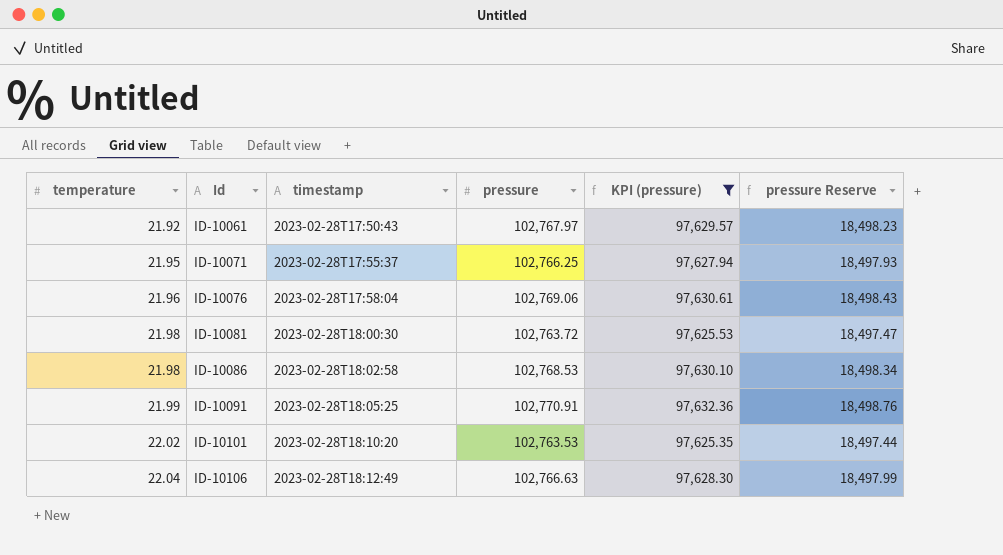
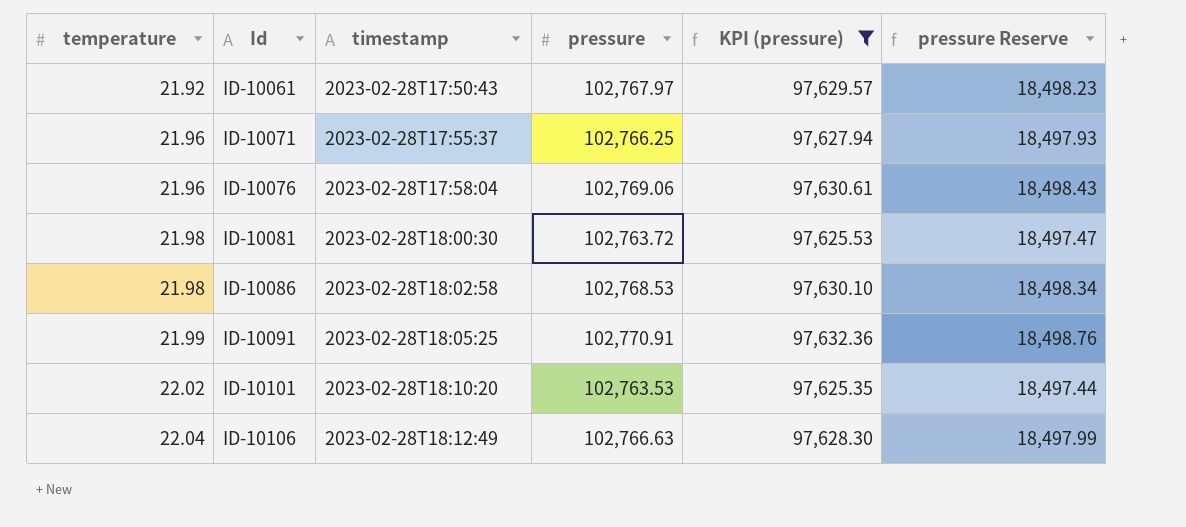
ID-10071 | temperature: 21.95 -> 21.96

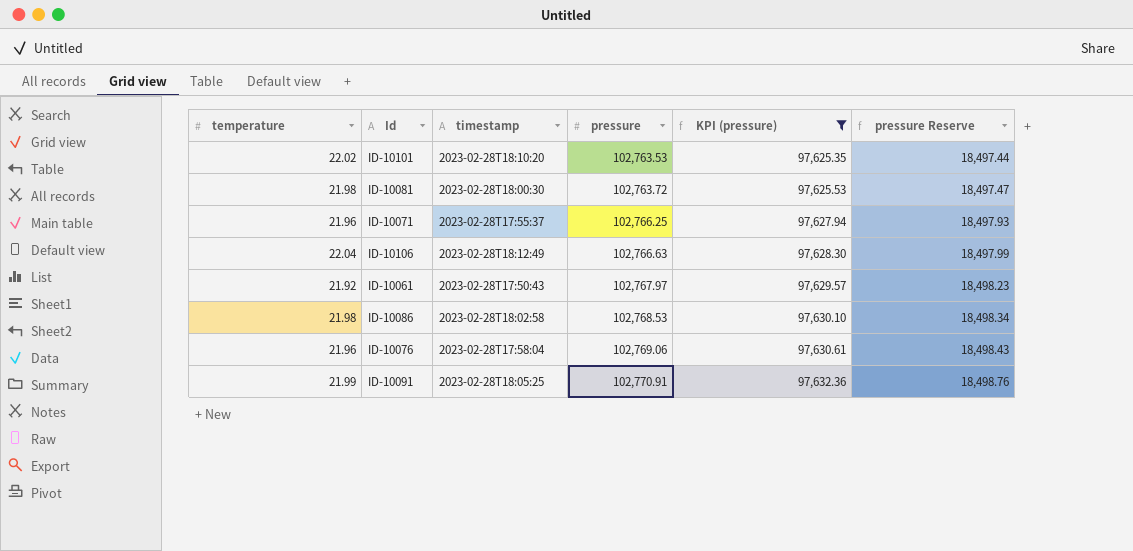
row order: temperature ascending -> pressure ascending

